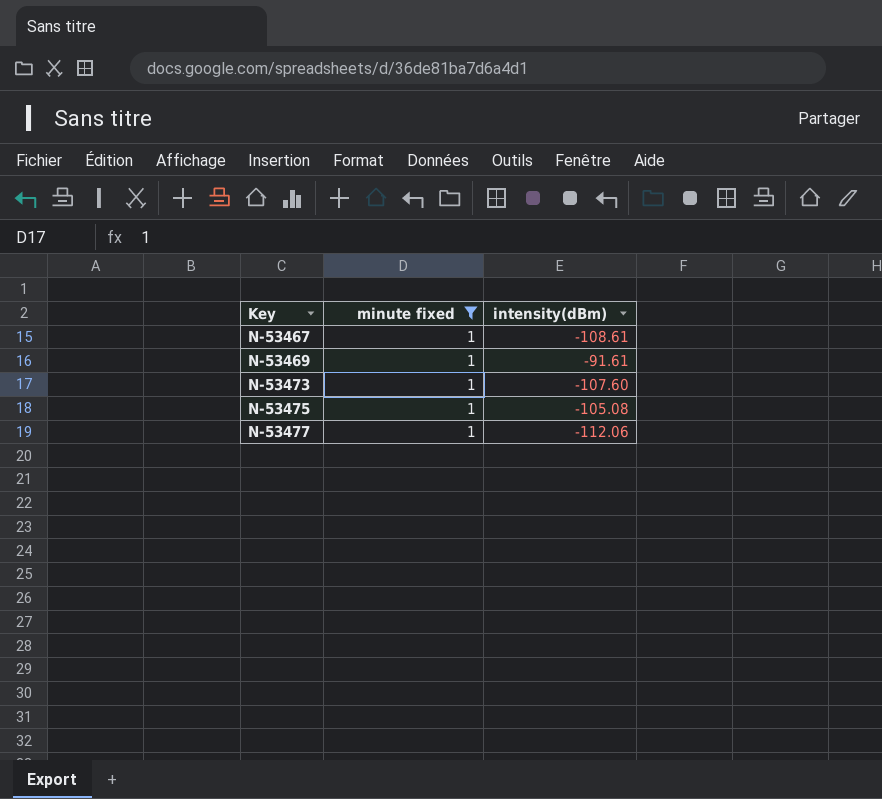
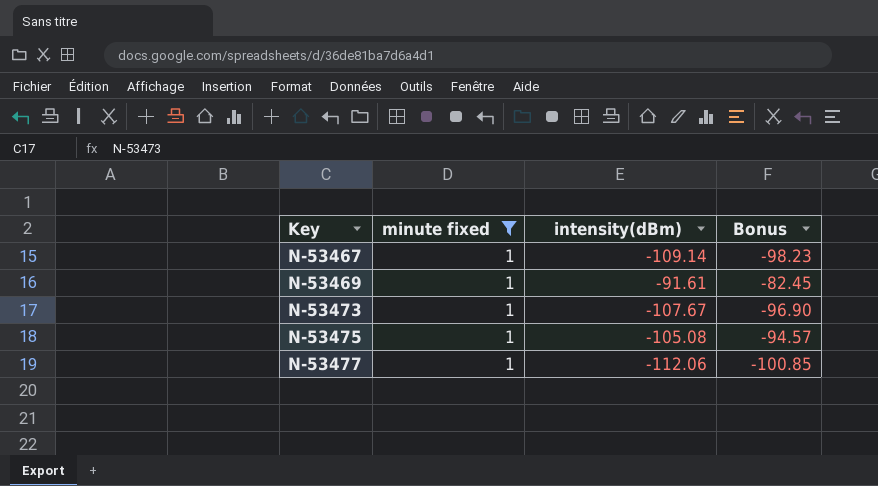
column Bonus | formula: none -> [intensity(dBm)] * 0.9
N-53467 | intensity(dBm): -108.61 -> -109.14
N-53473 | intensity(dBm): -107.60 -> -107.67

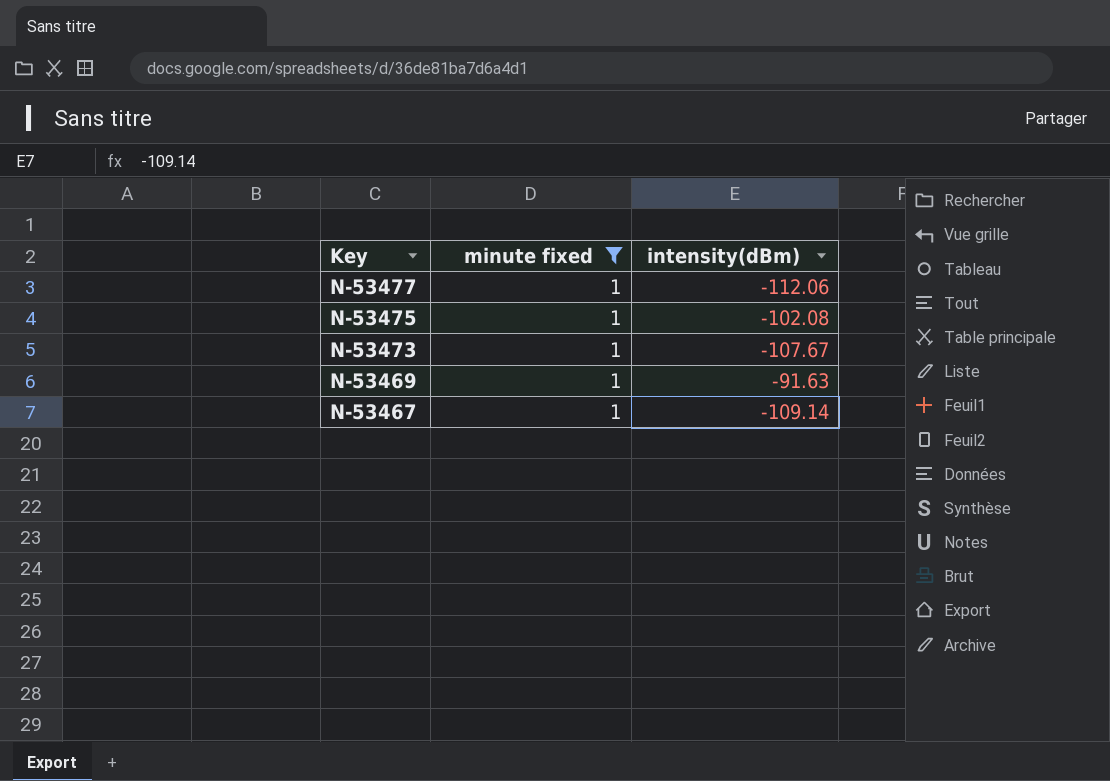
row order: Key ascending -> Key descending
column Bonus | formula: [intensity(dBm)] * 0.9 -> none
N-53475 | intensity(dBm): -105.08 -> -102.08
N-53469 | intensity(dBm): -91.61 -> -91.63

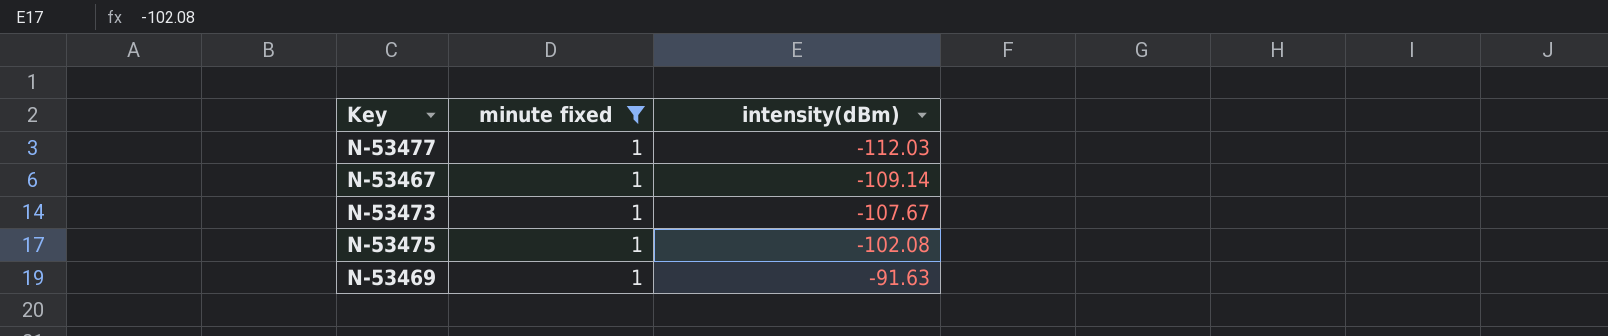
row order: Key descending -> intensity(dBm) ascending
N-53477 | intensity(dBm): -112.06 -> -112.03

